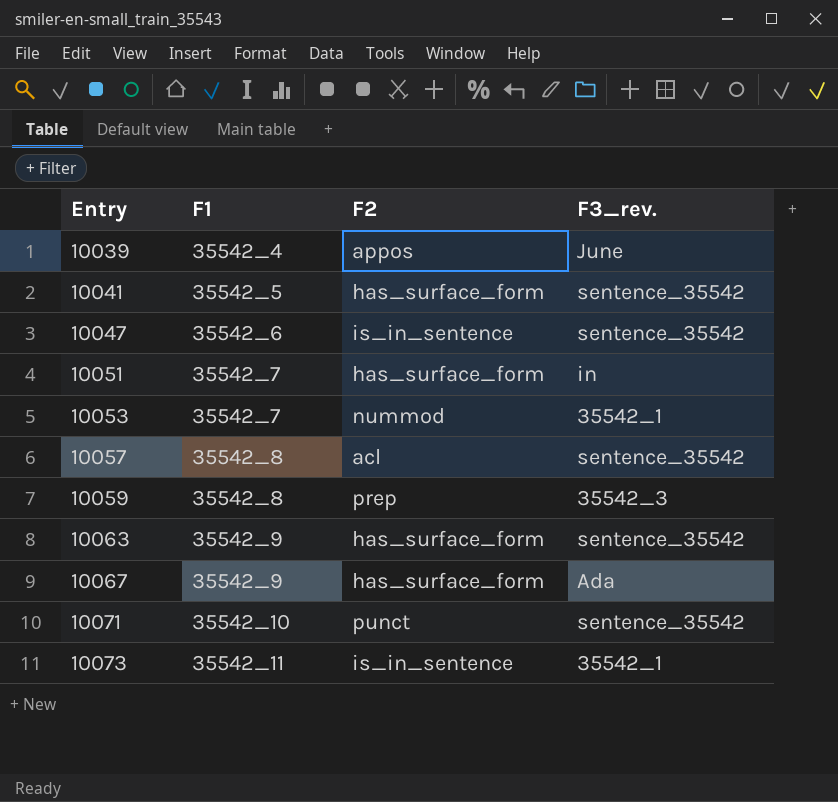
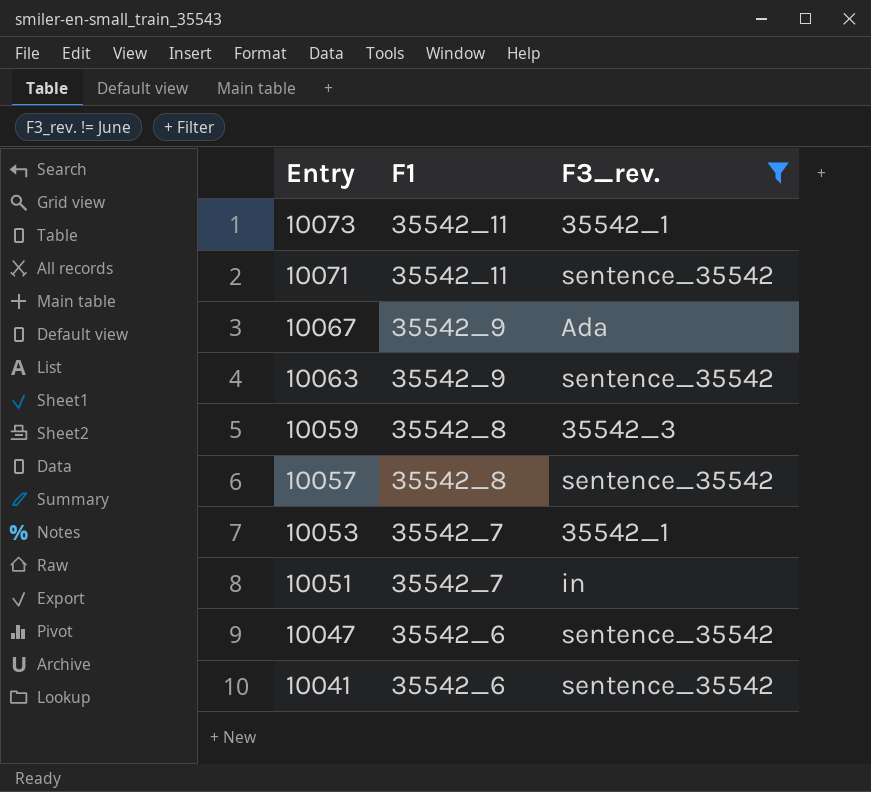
filter: none -> F3_rev. != June
row order: Entry ascending -> Entry descending
column F2 | position: 3 -> none
10071 | F1: 35542_10 -> 35542_11
10041 | F1: 35542_5 -> 35542_6

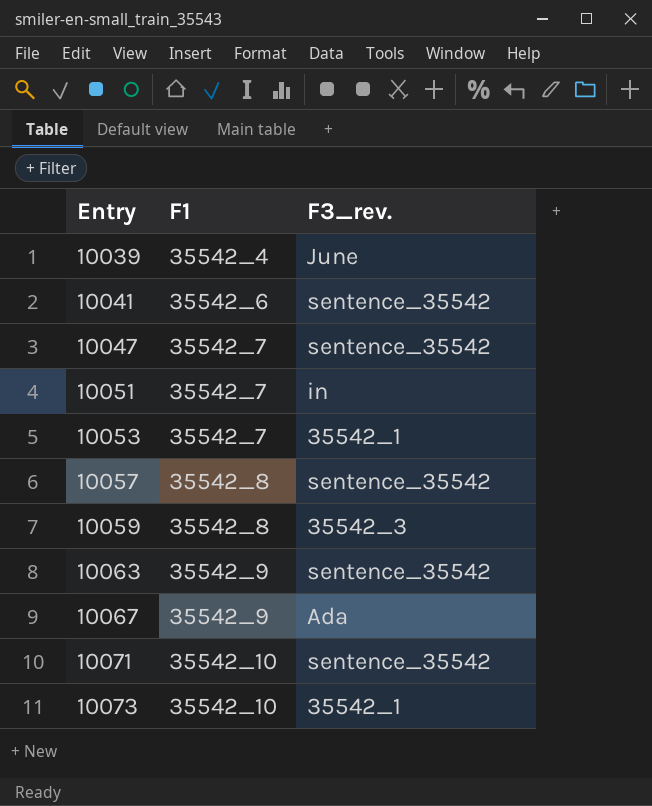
filter: F3_rev. != June -> none
row order: Entry descending -> Entry ascending
10047 | F1: 35542_6 -> 35542_7
10071 | F1: 35542_11 -> 35542_10
10073 | F1: 35542_11 -> 35542_10

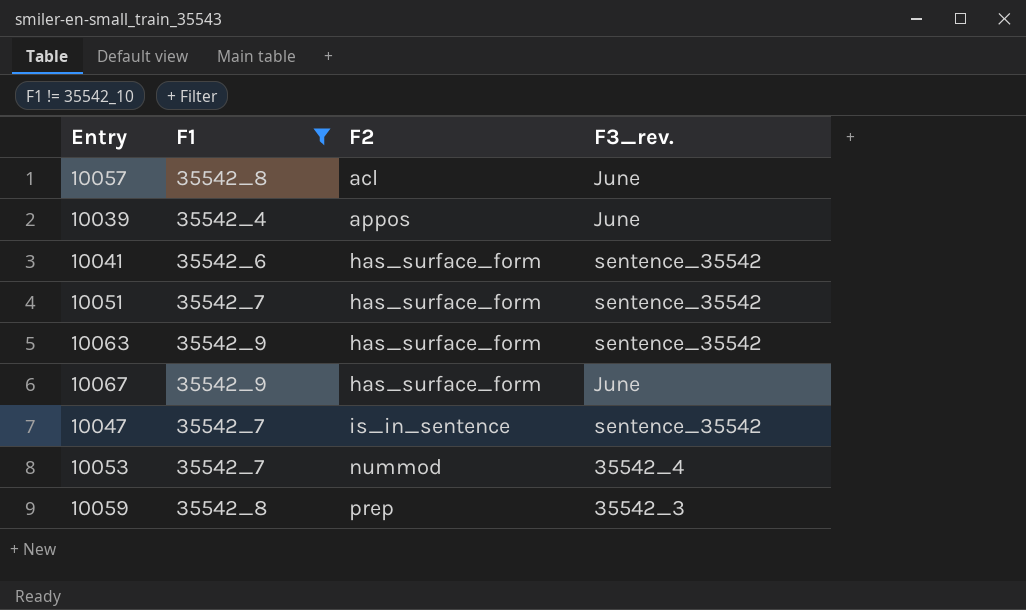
filter: none -> F1 != 35542_10
row order: Entry ascending -> F2 ascending
column F2 | position: none -> 3
10057 | F3_rev.: sentence_35542 -> June
10051 | F3_rev.: in -> sentence_35542
10067 | F3_rev.: Ada -> June
10053 | F3_rev.: 35542_1 -> 35542_4

